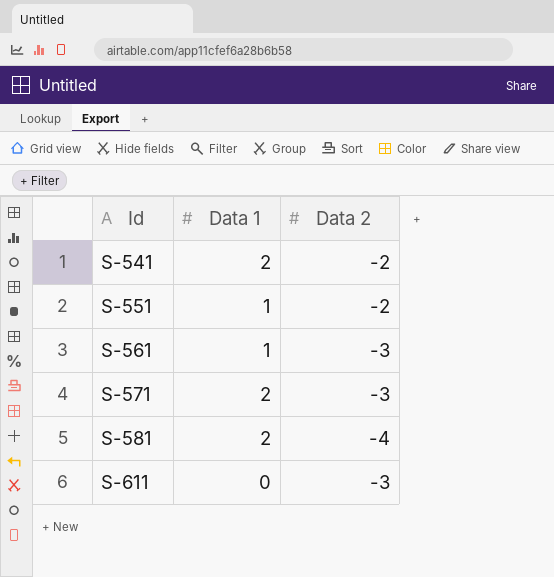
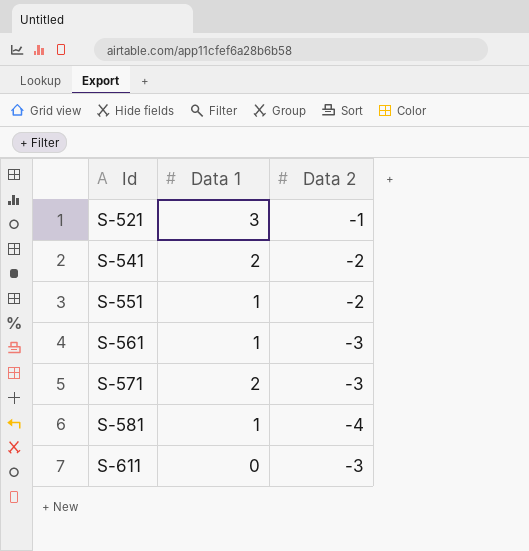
row S-521: none -> 3 | -1
S-581 | Data 1: 2 -> 1

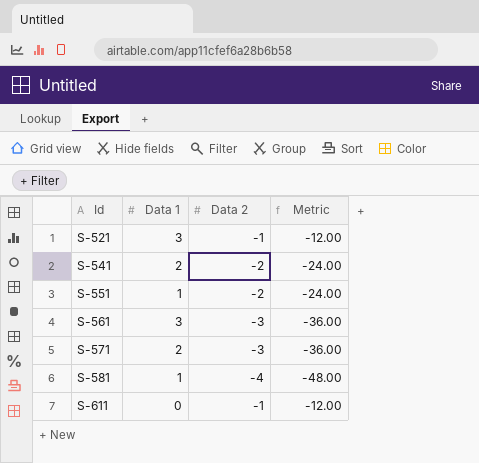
column Metric | formula: none -> [Data 2] * 12
S-561 | Data 1: 1 -> 3
S-611 | Data 2: -3 -> -1

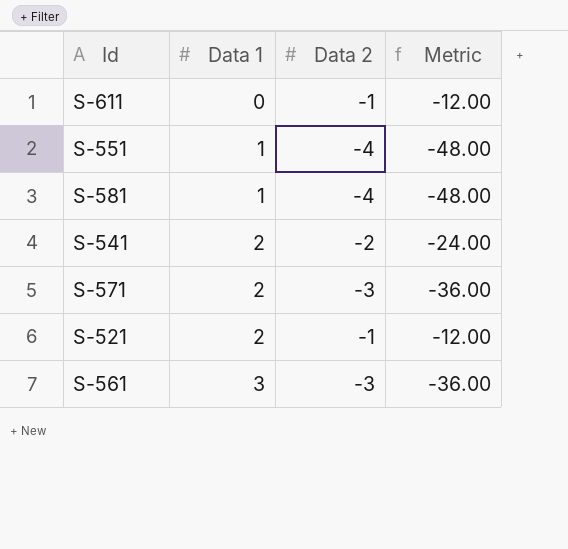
row order: Id ascending -> Data 1 ascending
S-551 | Data 2: -2 -> -4
S-551 | Metric: -24.00 -> -48.00
S-521 | Data 1: 3 -> 2

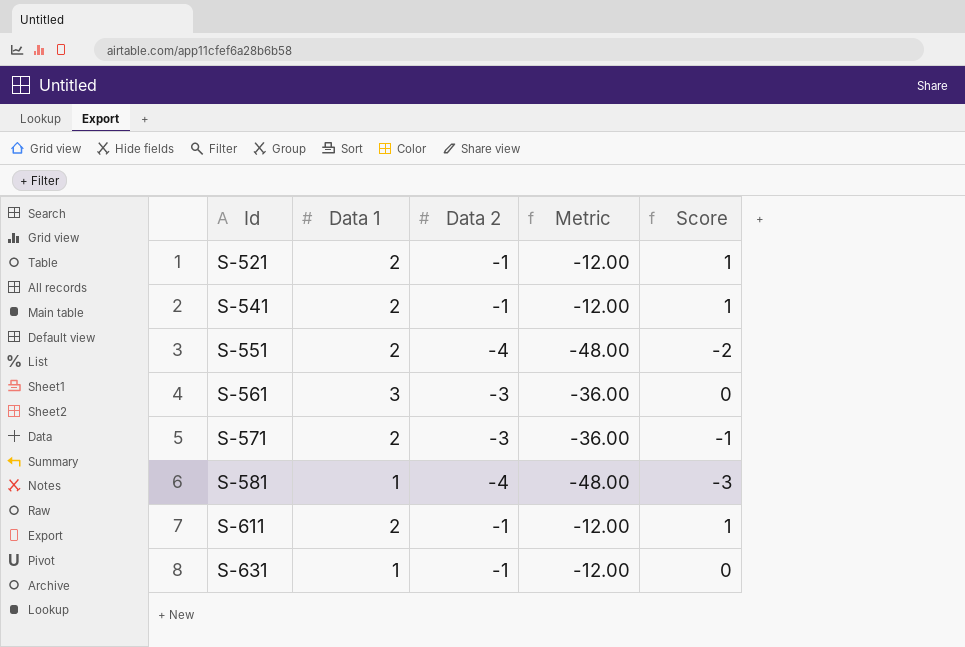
row order: Data 1 ascending -> Id ascending
column Score | formula: none -> [Data 1] + [Data 2]
S-541 | Data 2: -2 -> -1
S-541 | Metric: -24.00 -> -12.00
S-551 | Data 1: 1 -> 2
S-611 | Data 1: 0 -> 2
row S-631: none -> 1 | -1 | -12.00 | 0

